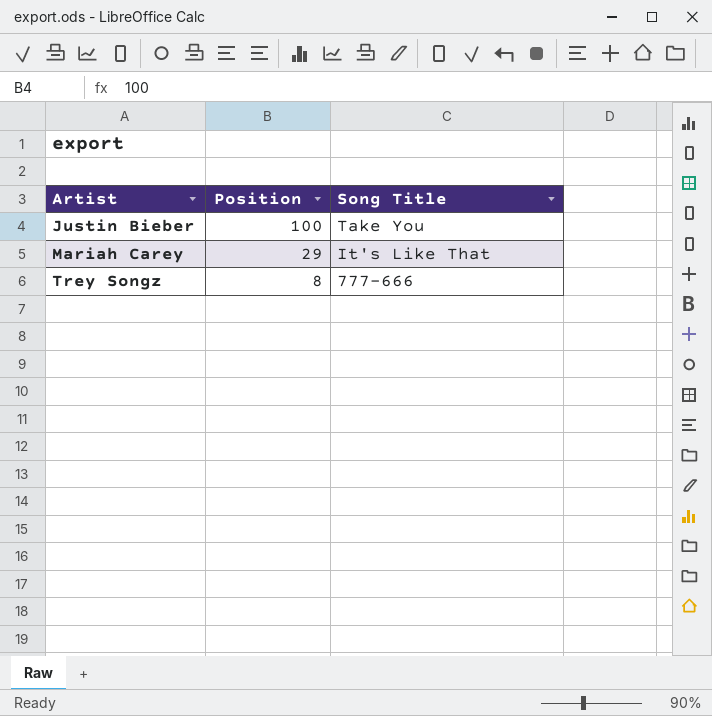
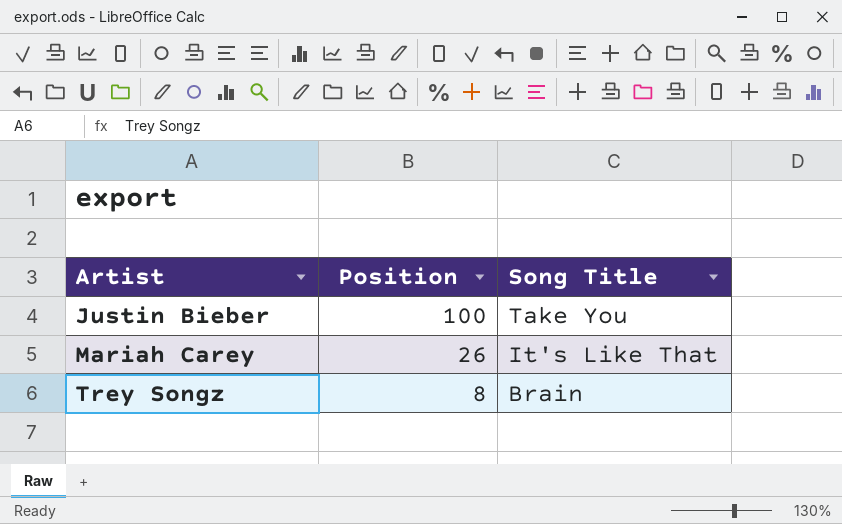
Mariah Carey | Position: 29 -> 26
Trey Songz | Song Title: 777-666 -> Brain

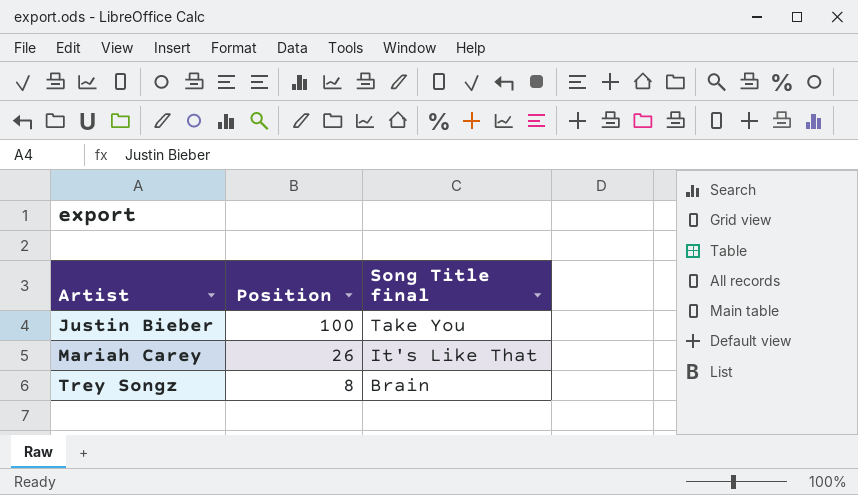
column name: Song Title -> Song Title final

